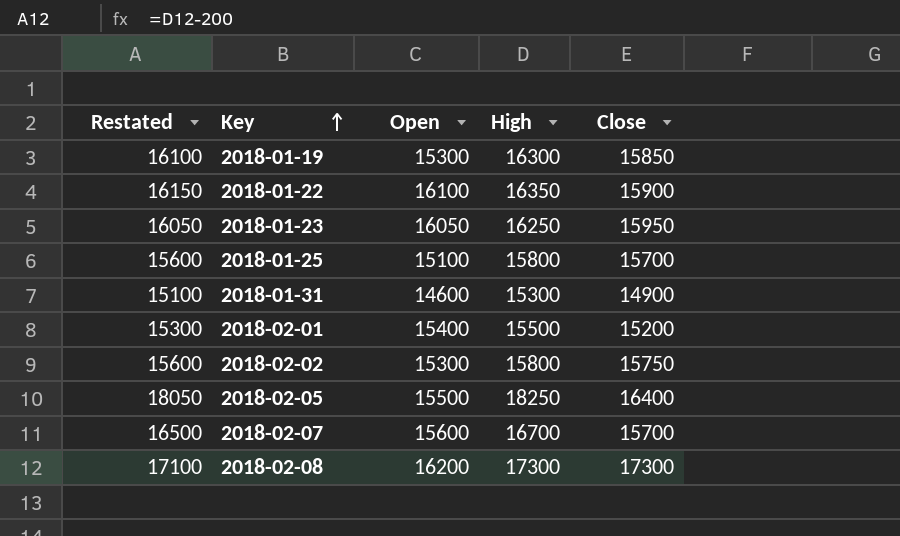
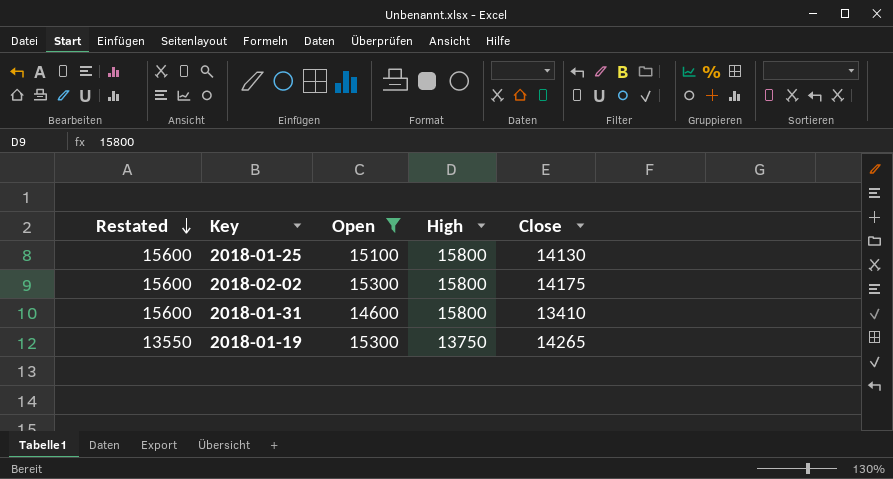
filter: none -> Open <= 15300
row order: Key ascending -> Restated descending
2018-01-25 | Close: 15700 -> 14130
2018-02-02 | Close: 15750 -> 14175
2018-01-31 | Restated: 15100 -> 15600
2018-01-31 | High: 15300 -> 15800
2018-01-31 | Close: 14900 -> 13410
2018-01-19 | Restated: 16100 -> 13550
2018-01-19 | High: 16300 -> 13750
2018-01-19 | Close: 15850 -> 14265

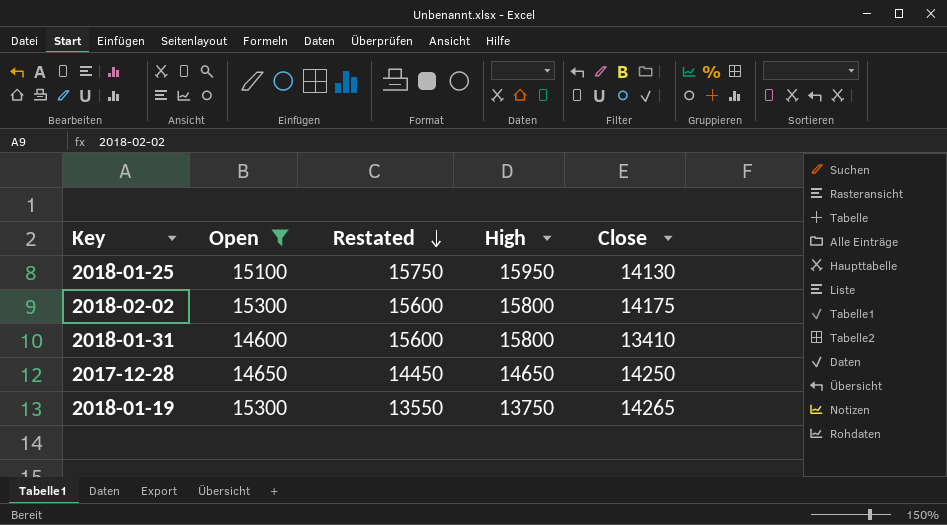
column Restated | position: 1 -> 3
2018-01-25 | Restated: 15600 -> 15750
2018-01-25 | High: 15800 -> 15950
row 2017-12-28: none -> 14650 | 14450 | 14650 | 14250

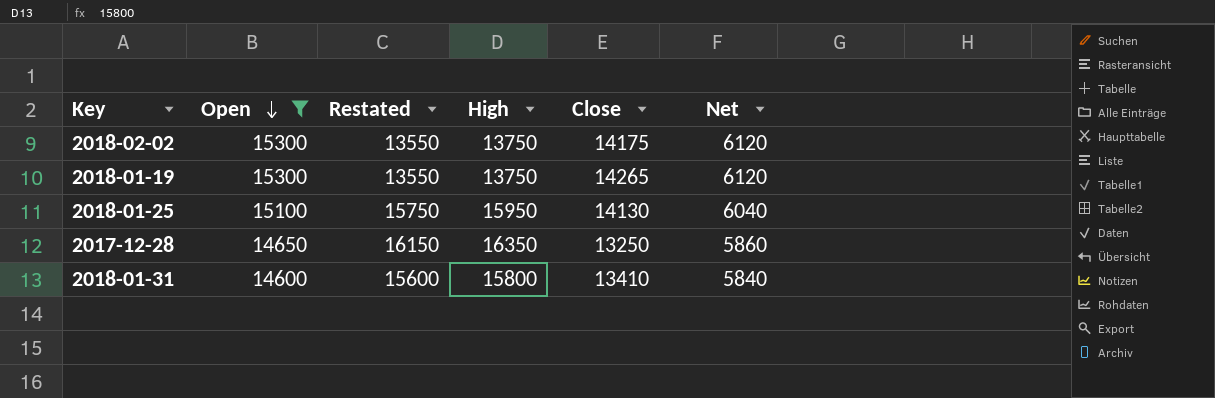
row order: Restated descending -> Open descending
column Net | formula: none -> [Open] * 0.4
2018-02-02 | Restated: 15600 -> 13550
2018-02-02 | High: 15800 -> 13750
2017-12-28 | Restated: 14450 -> 16150
2017-12-28 | High: 14650 -> 16350
2017-12-28 | Close: 14250 -> 13250

